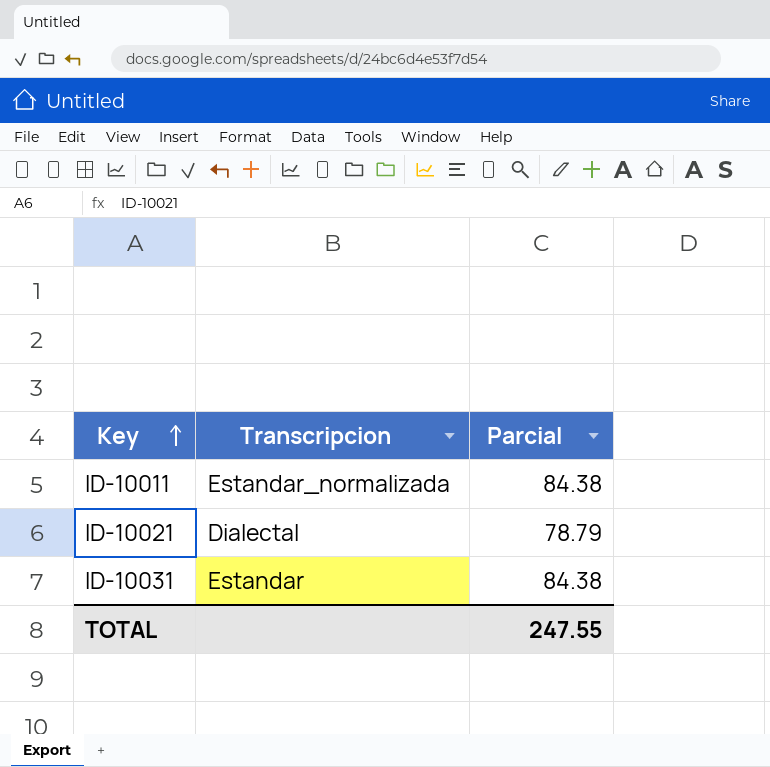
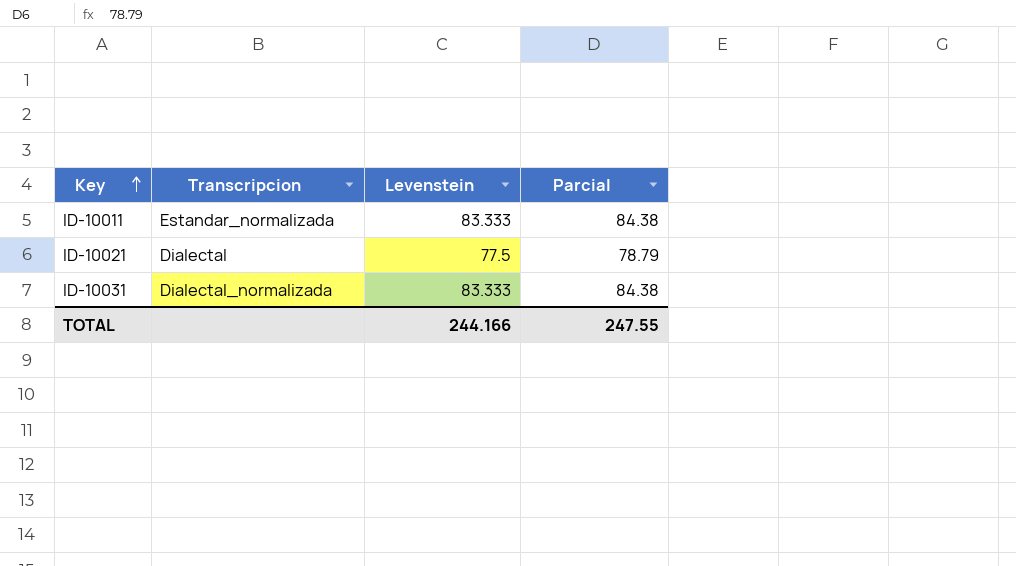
column Levenstein | position: none -> 3
ID-10031 | Transcripcion: Estandar -> Dialectal_normalizada

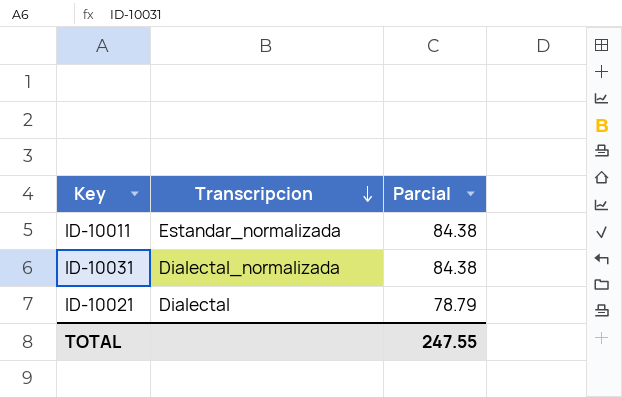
row order: Key ascending -> Transcripcion descending
column Levenstein | position: 3 -> none

